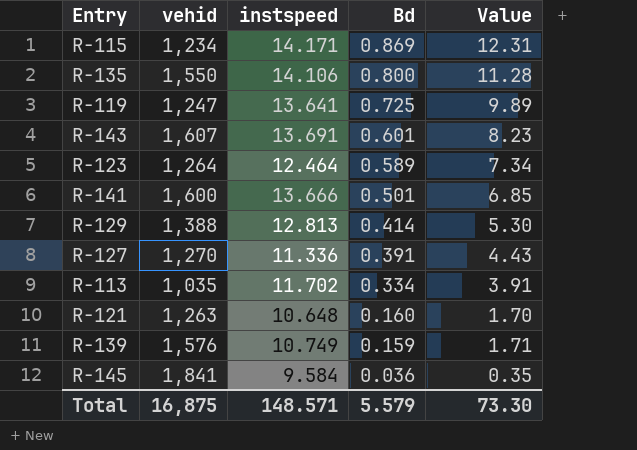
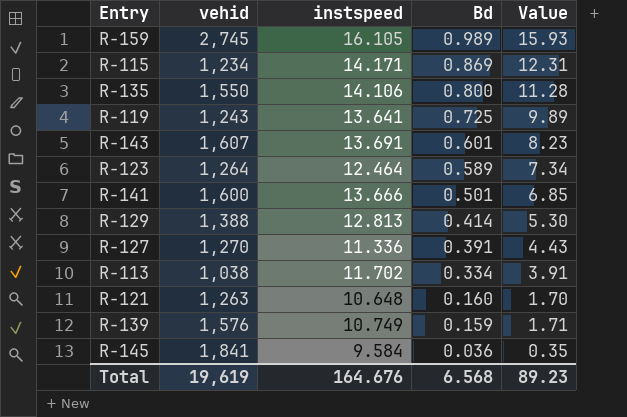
row R-159: none -> 2,745 | 16.105 | 0.989 | 15.93
R-119 | vehid: 1,247 -> 1,243
R-113 | vehid: 1,035 -> 1,038
Total | vehid: 16,875 -> 19,619
Total | instspeed: 148.571 -> 164.676
Total | Bd: 5.579 -> 6.568
Total | Value: 73.30 -> 89.23

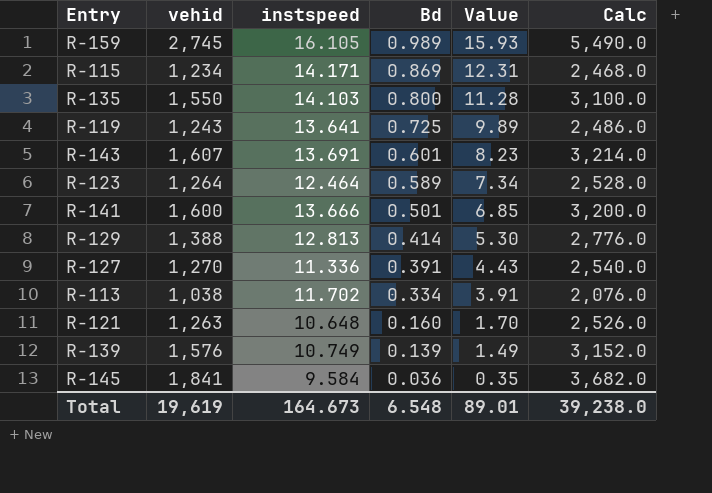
column Calc | formula: none -> [vehid] * 2
R-135 | instspeed: 14.106 -> 14.103
R-139 | Bd: 0.159 -> 0.139
R-139 | Value: 1.71 -> 1.49
Total | instspeed: 164.676 -> 164.673
Total | Bd: 6.568 -> 6.548
Total | Value: 89.23 -> 89.01

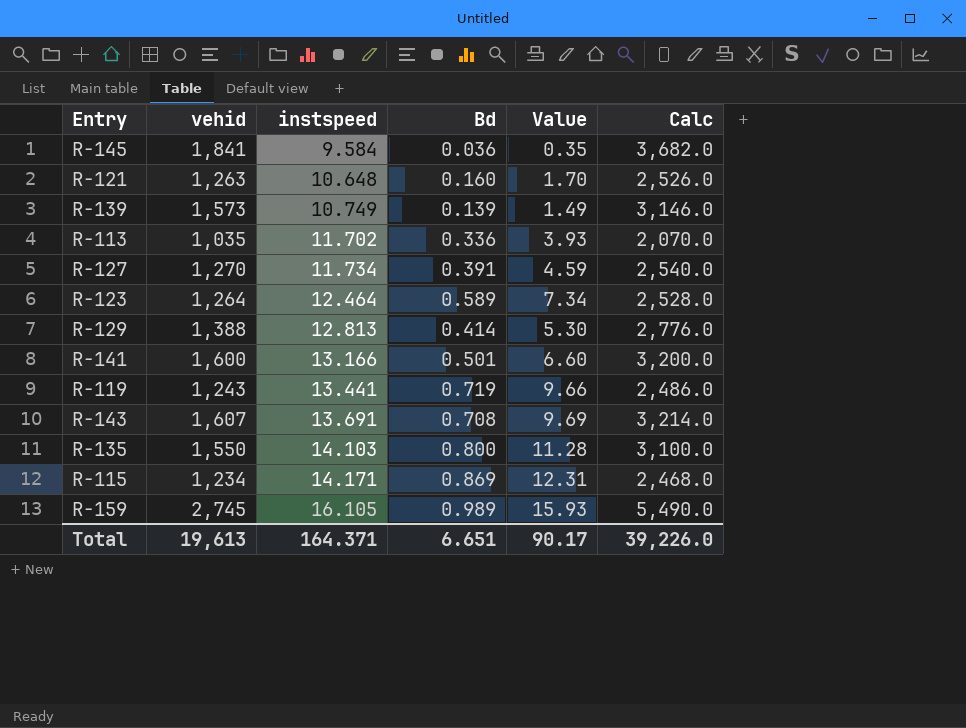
row order: Bd descending -> instspeed ascending
R-139 | vehid: 1,576 -> 1,573
R-139 | Calc: 3,152.0 -> 3,146.0
R-113 | vehid: 1,038 -> 1,035
R-113 | Bd: 0.334 -> 0.336
R-113 | Value: 3.91 -> 3.93
R-113 | Calc: 2,076.0 -> 2,070.0
R-127 | instspeed: 11.336 -> 11.734
R-127 | Value: 4.43 -> 4.59
R-141 | instspeed: 13.666 -> 13.166
R-141 | Value: 6.85 -> 6.60
R-119 | instspeed: 13.641 -> 13.441
R-119 | Bd: 0.725 -> 0.719
R-119 | Value: 9.89 -> 9.66
R-143 | Bd: 0.601 -> 0.708
R-143 | Value: 8.23 -> 9.69
Total | vehid: 19,619 -> 19,613
Total | instspeed: 164.673 -> 164.371
Total | Bd: 6.548 -> 6.651
Total | Value: 89.01 -> 90.17
Total | Calc: 39,238.0 -> 39,226.0

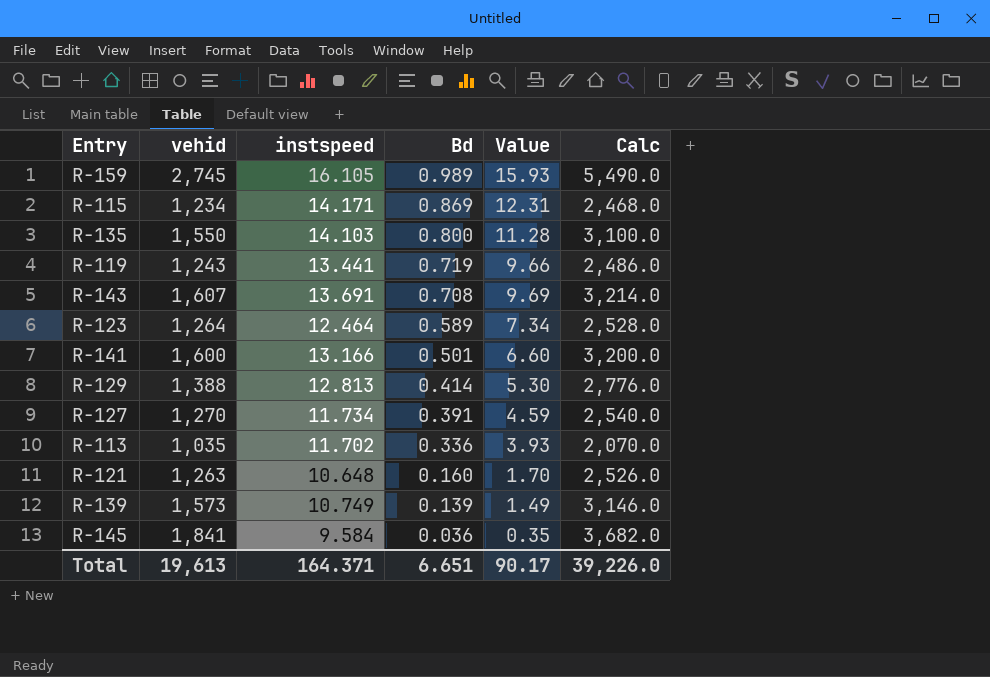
row order: instspeed ascending -> Bd descending

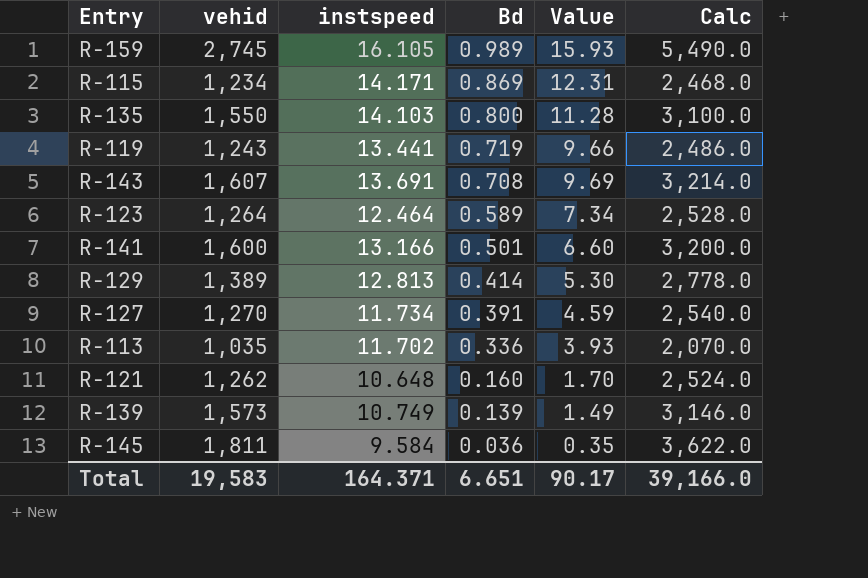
R-129 | vehid: 1,388 -> 1,389
R-129 | Calc: 2,776.0 -> 2,778.0
R-121 | vehid: 1,263 -> 1,262
R-121 | Calc: 2,526.0 -> 2,524.0
R-145 | vehid: 1,841 -> 1,811
R-145 | Calc: 3,682.0 -> 3,622.0
Total | vehid: 19,613 -> 19,583
Total | Calc: 39,226.0 -> 39,166.0

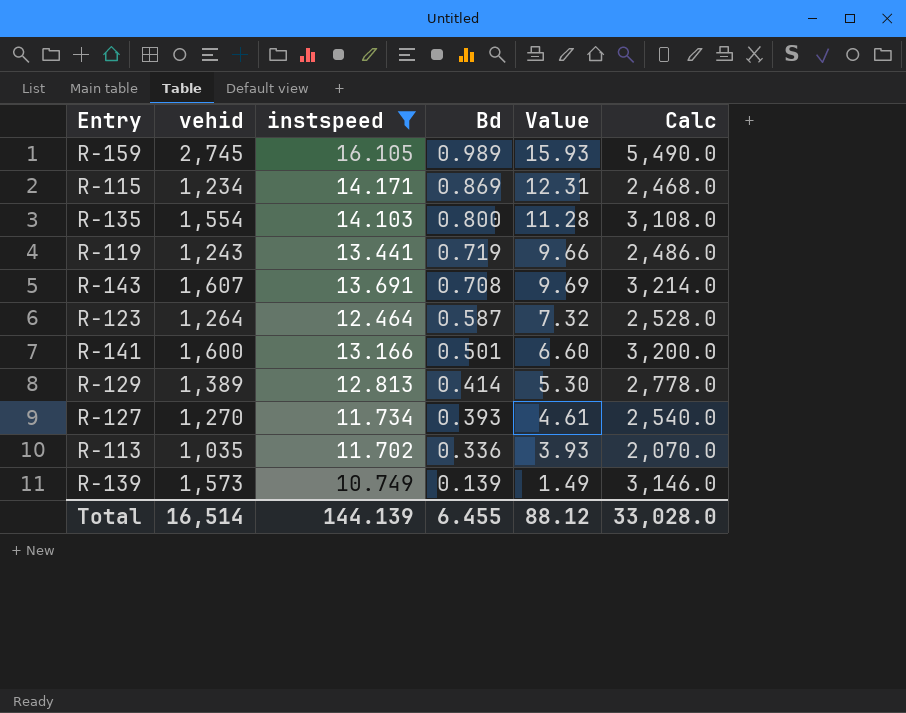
filter: none -> instspeed >= 10.749
R-135 | vehid: 1,550 -> 1,554
R-135 | Calc: 3,100.0 -> 3,108.0
R-123 | Bd: 0.589 -> 0.587
R-123 | Value: 7.34 -> 7.32
R-127 | Bd: 0.391 -> 0.393
R-127 | Value: 4.59 -> 4.61
Total | vehid: 19,583 -> 16,514
Total | instspeed: 164.371 -> 144.139
Total | Bd: 6.651 -> 6.455
Total | Value: 90.17 -> 88.12
Total | Calc: 39,166.0 -> 33,028.0

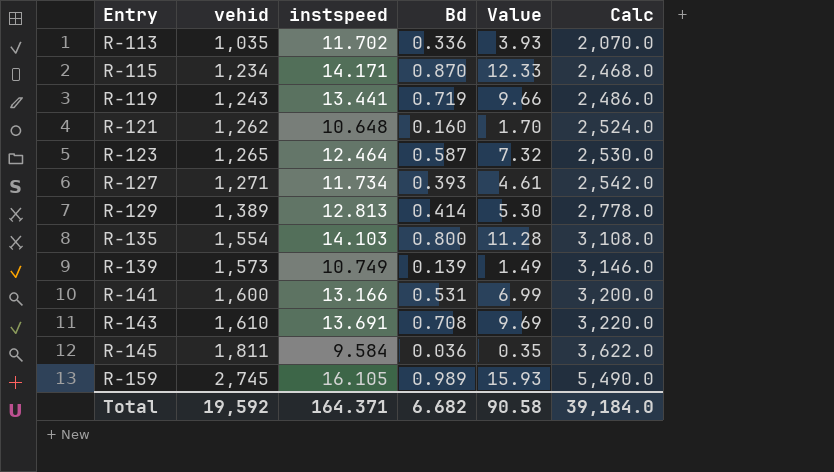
filter: instspeed >= 10.749 -> none
row order: Bd descending -> Entry ascending
R-115 | Bd: 0.869 -> 0.870
R-115 | Value: 12.31 -> 12.33
R-123 | vehid: 1,264 -> 1,265
R-123 | Calc: 2,528.0 -> 2,530.0
R-127 | vehid: 1,270 -> 1,271
R-127 | Calc: 2,540.0 -> 2,542.0
R-141 | Bd: 0.501 -> 0.531
R-141 | Value: 6.60 -> 6.99
R-143 | vehid: 1,607 -> 1,610
R-143 | Calc: 3,214.0 -> 3,220.0
Total | vehid: 16,514 -> 19,592
Total | instspeed: 144.139 -> 164.371
Total | Bd: 6.455 -> 6.682
Total | Value: 88.12 -> 90.58
Total | Calc: 33,028.0 -> 39,184.0

